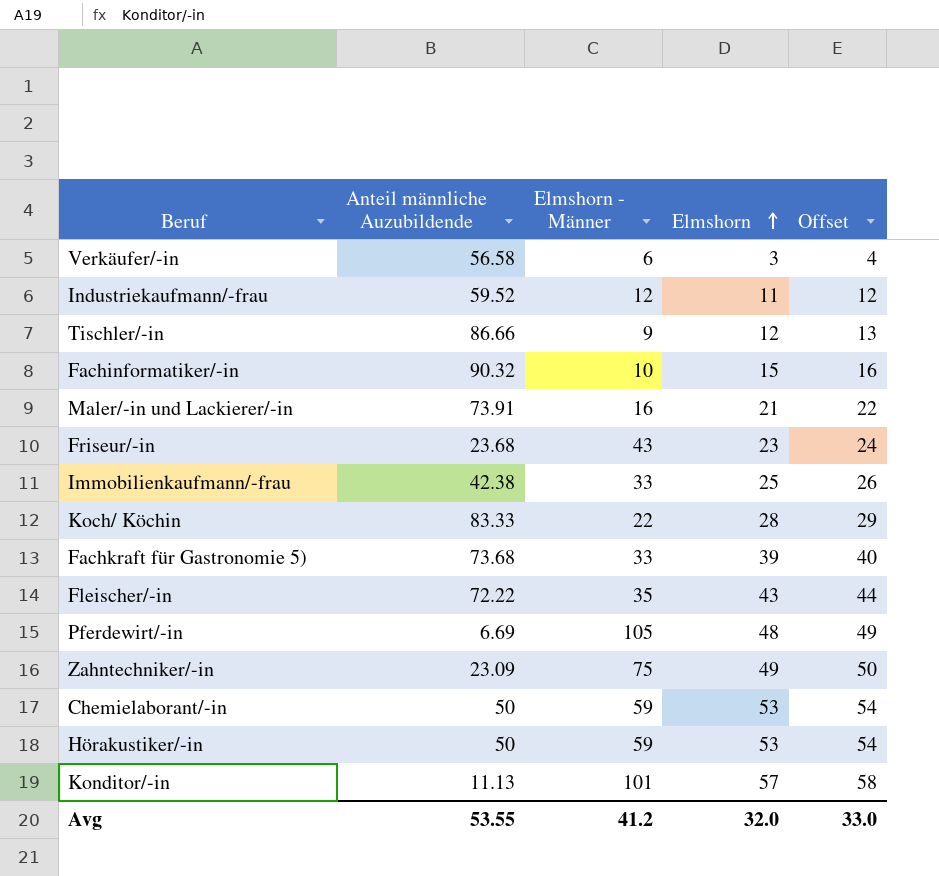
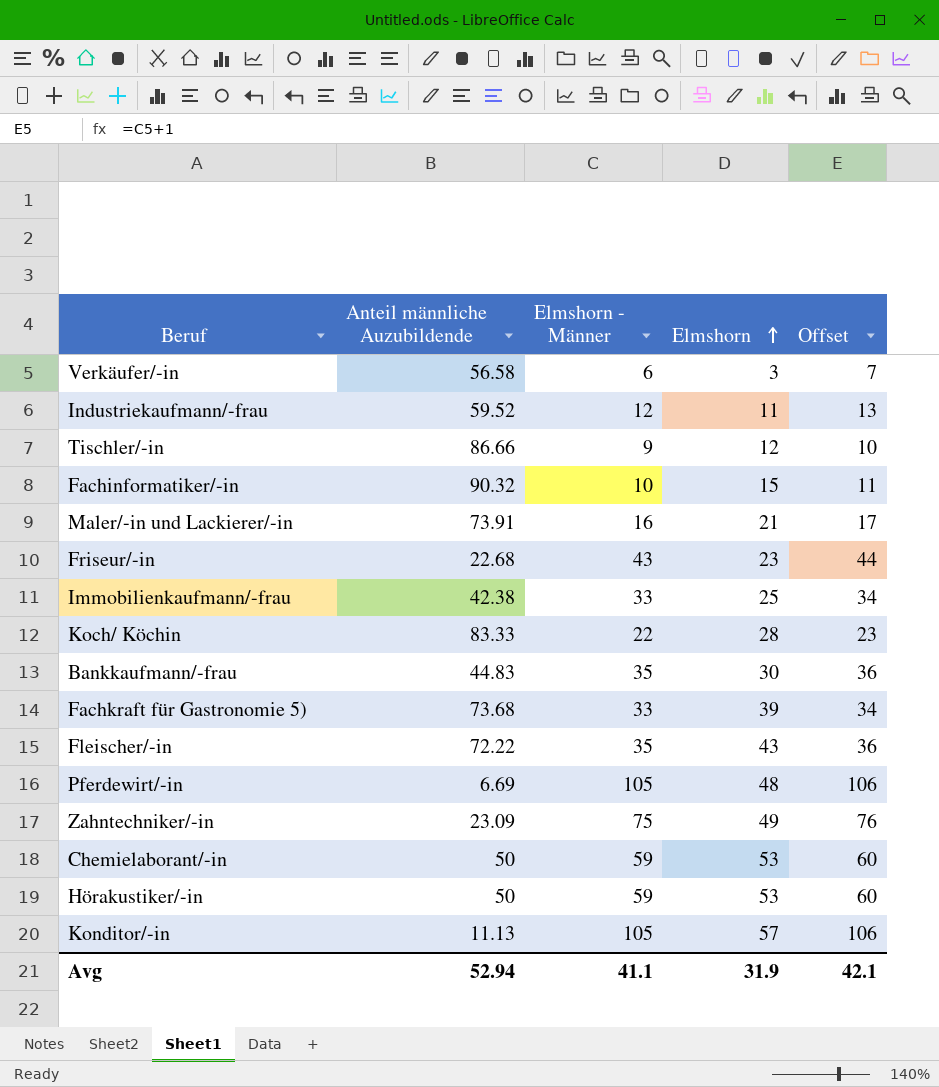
column Offset | formula: [Elmshorn] + 1 -> [Elmshorn - Männer] + 1
Friseur/-in | Anteil männliche Auzubildende: 23.68 -> 22.68
row Bankkaufmann/-frau: none -> 44.83 | 35 | 30 | 36
Konditor/-in | Elmshorn - Männer: 101 -> 105
Avg | Anteil männliche Auzubildende: 53.55 -> 52.94
Avg | Elmshorn - Männer: 41.2 -> 41.1
Avg | Elmshorn: 32.0 -> 31.9
Avg | Offset: 33.0 -> 42.1

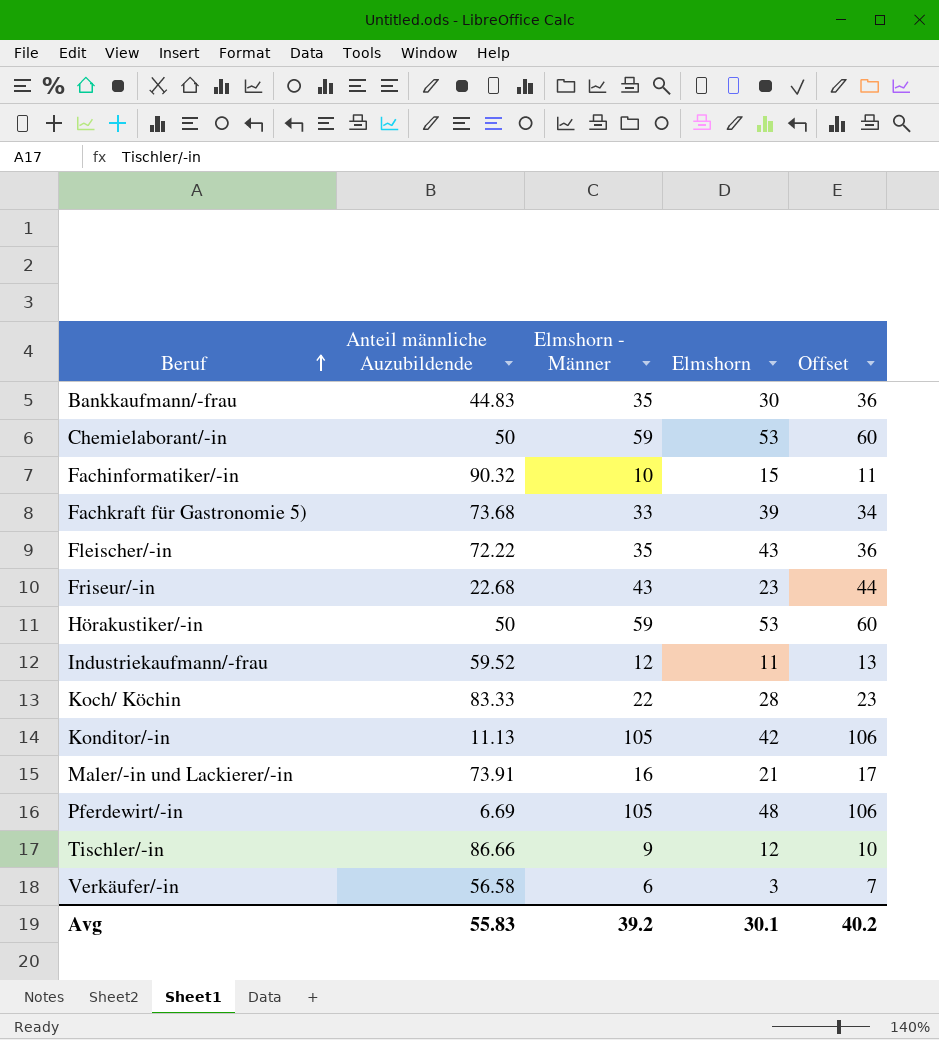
row order: Elmshorn ascending -> Beruf ascending
row Immobilienkaufmann/-frau: 42.38 | 33 | 25 | 34 -> none
row Zahntechniker/-in: 23.09 | 75 | 49 | 76 -> none
Konditor/-in | Elmshorn: 57 -> 42
Avg | Anteil männliche Auzubildende: 52.94 -> 55.83
Avg | Elmshorn - Männer: 41.1 -> 39.2
Avg | Elmshorn: 31.9 -> 30.1
Avg | Offset: 42.1 -> 40.2

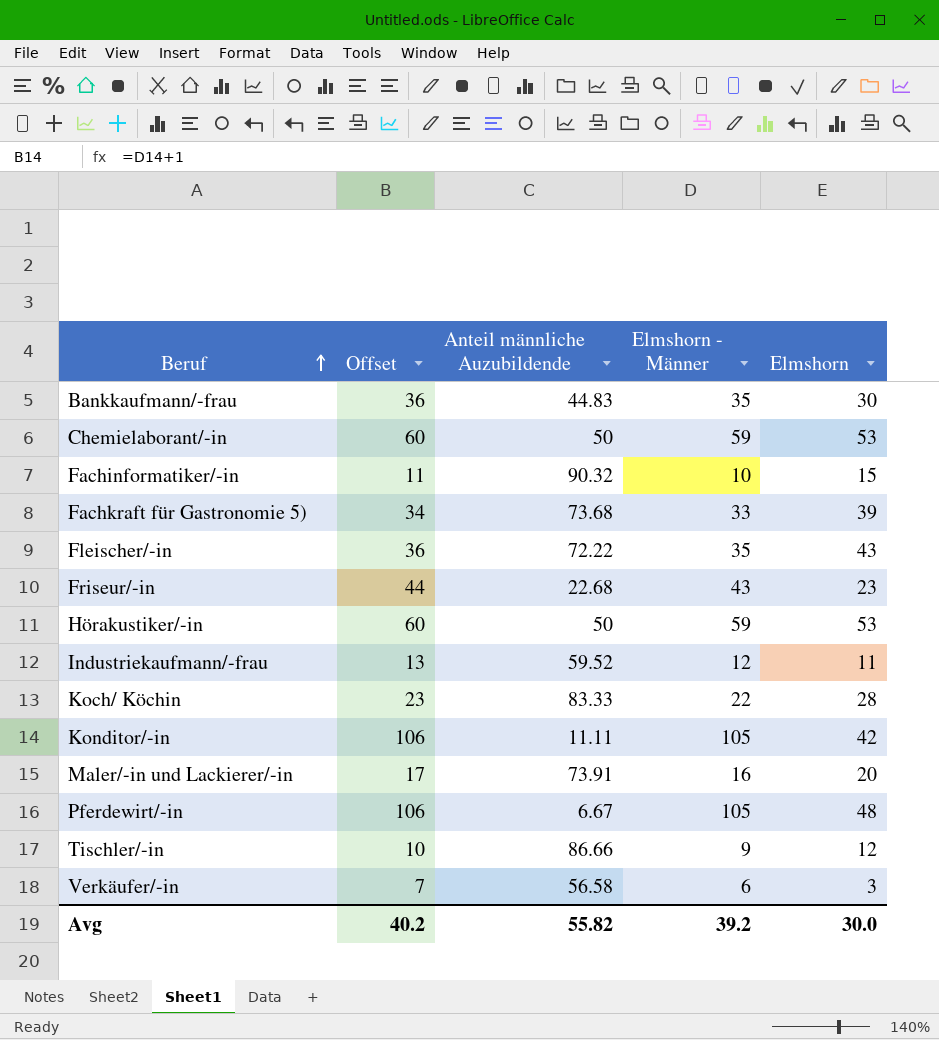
column Offset | position: 5 -> 2
Konditor/-in | Anteil männliche Auzubildende: 11.13 -> 11.11
Maler/-in und Lackierer/-in | Elmshorn: 21 -> 20
Pferdewirt/-in | Anteil männliche Auzubildende: 6.69 -> 6.67
Avg | Anteil männliche Auzubildende: 55.83 -> 55.82
Avg | Elmshorn: 30.1 -> 30.0

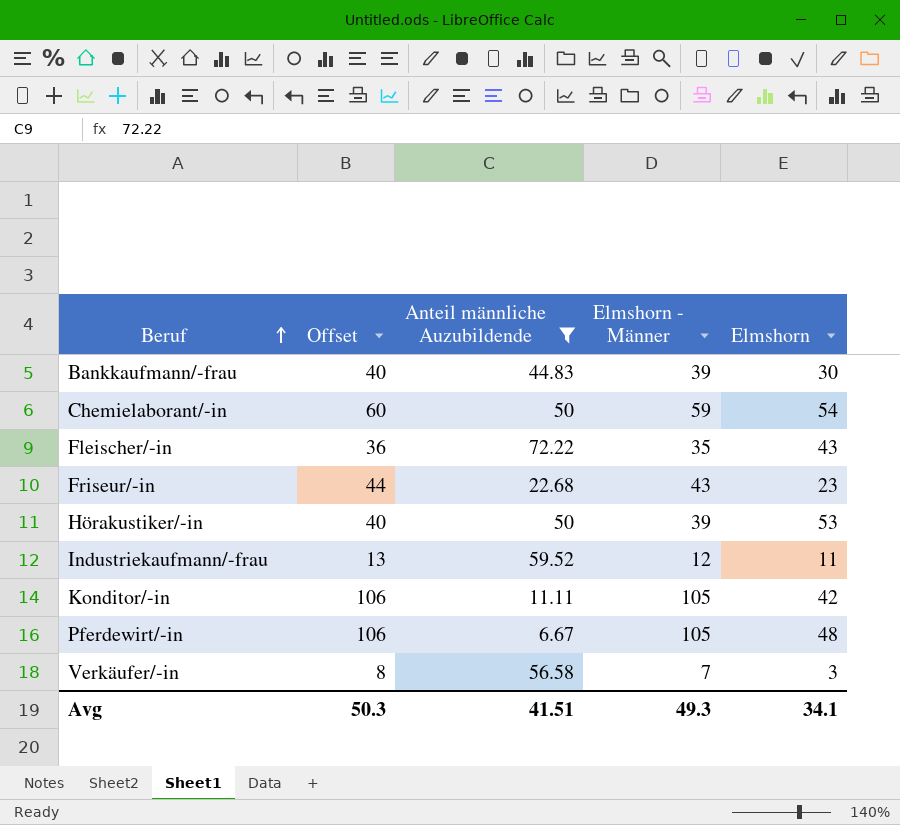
filter: none -> Anteil männliche Auzubildende <= 72.22
Bankkaufmann/-frau | Offset: 36 -> 40
Bankkaufmann/-frau | Elmshorn - Männer: 35 -> 39
Chemielaborant/-in | Elmshorn: 53 -> 54
Hörakustiker/-in | Offset: 60 -> 40
Hörakustiker/-in | Elmshorn - Männer: 59 -> 39
Verkäufer/-in | Offset: 7 -> 8
Verkäufer/-in | Elmshorn - Männer: 6 -> 7
Avg | Offset: 40.2 -> 50.3
Avg | Anteil männliche Auzubildende: 55.82 -> 41.51
Avg | Elmshorn - Männer: 39.2 -> 49.3
Avg | Elmshorn: 30.0 -> 34.1

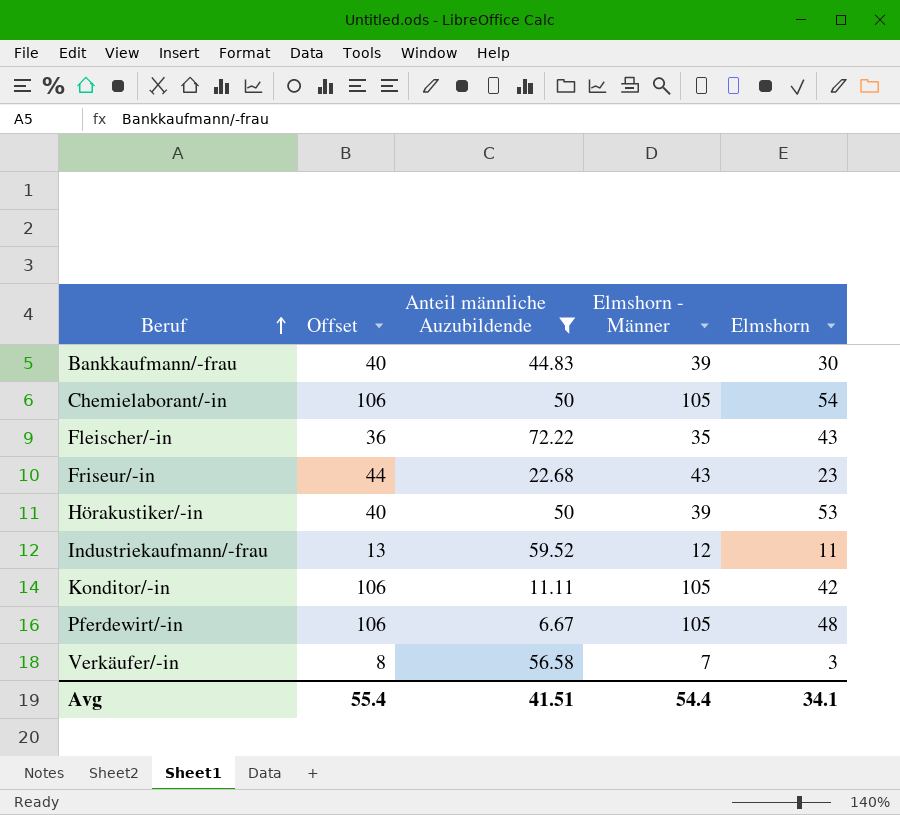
Chemielaborant/-in | Offset: 60 -> 106
Chemielaborant/-in | Elmshorn - Männer: 59 -> 105
Avg | Offset: 50.3 -> 55.4
Avg | Elmshorn - Männer: 49.3 -> 54.4

